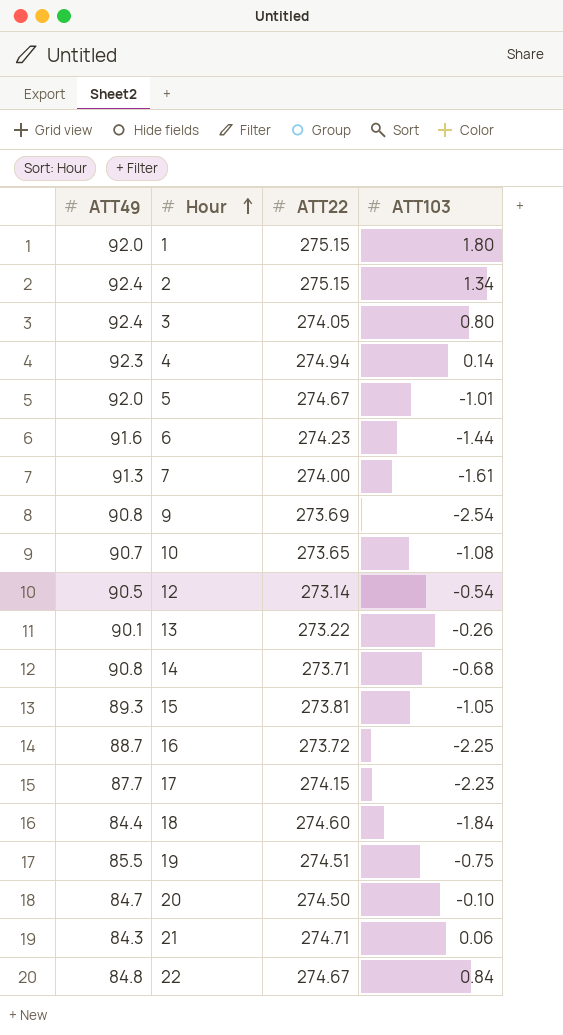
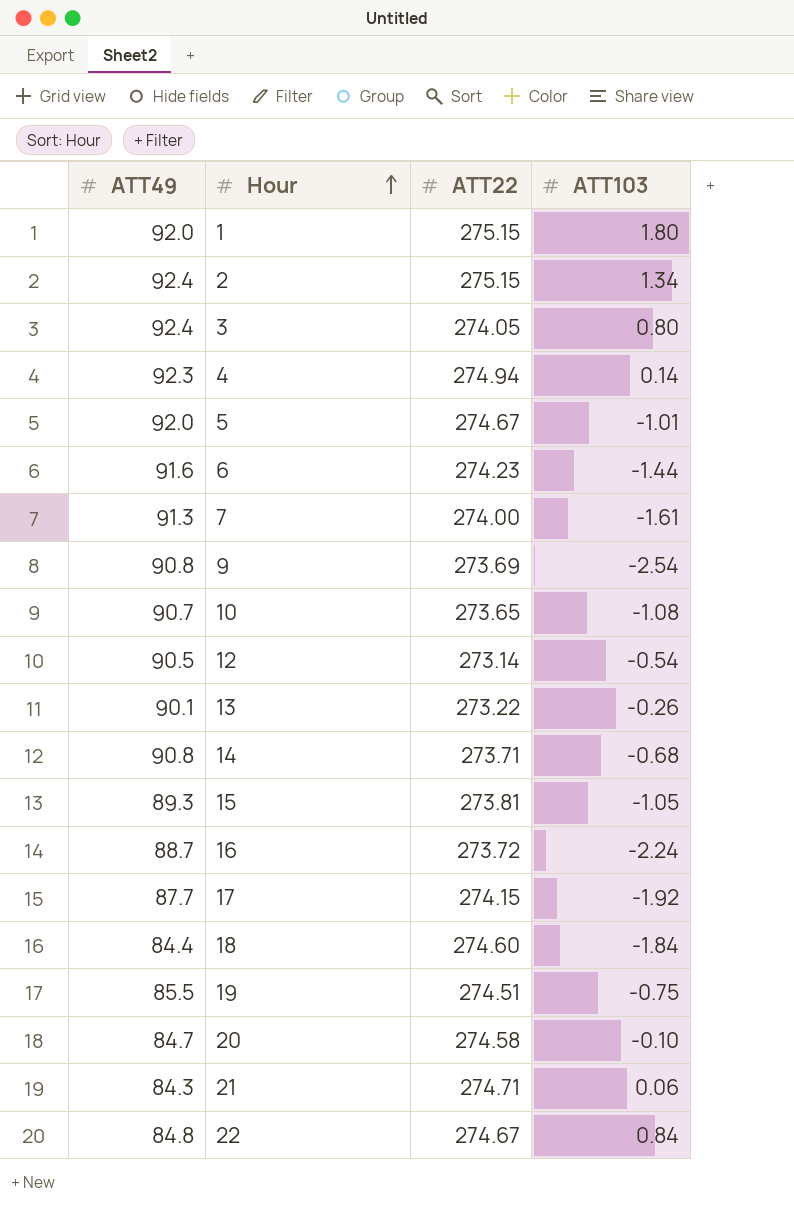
16 | ATT103: -2.25 -> -2.24
17 | ATT103: -2.23 -> -1.92
20 | ATT22: 274.50 -> 274.58

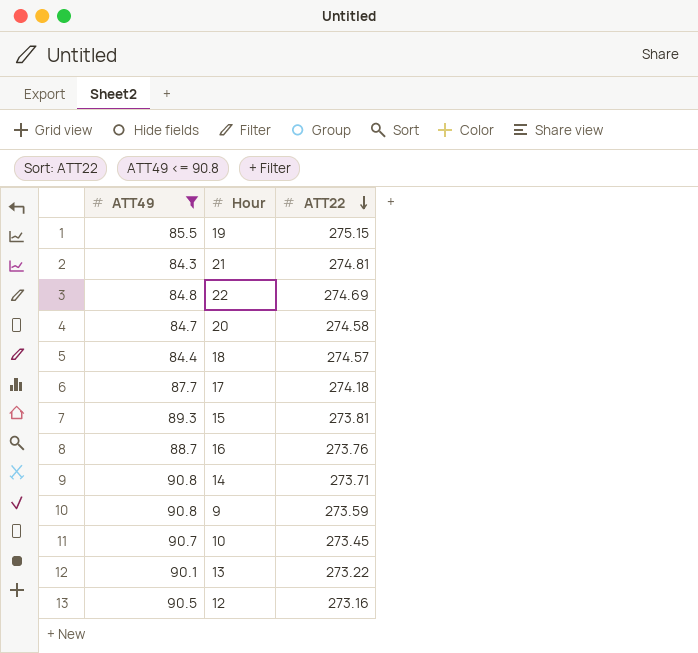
filter: none -> ATT49 <= 90.8
row order: Hour ascending -> ATT22 descending
column ATT103 | position: 4 -> none
19 | ATT22: 274.51 -> 275.15
21 | ATT22: 274.71 -> 274.81
22 | ATT22: 274.67 -> 274.69
18 | ATT22: 274.60 -> 274.57
17 | ATT22: 274.15 -> 274.18
16 | ATT22: 273.72 -> 273.76
9 | ATT22: 273.69 -> 273.59
10 | ATT22: 273.65 -> 273.45
12 | ATT22: 273.14 -> 273.16

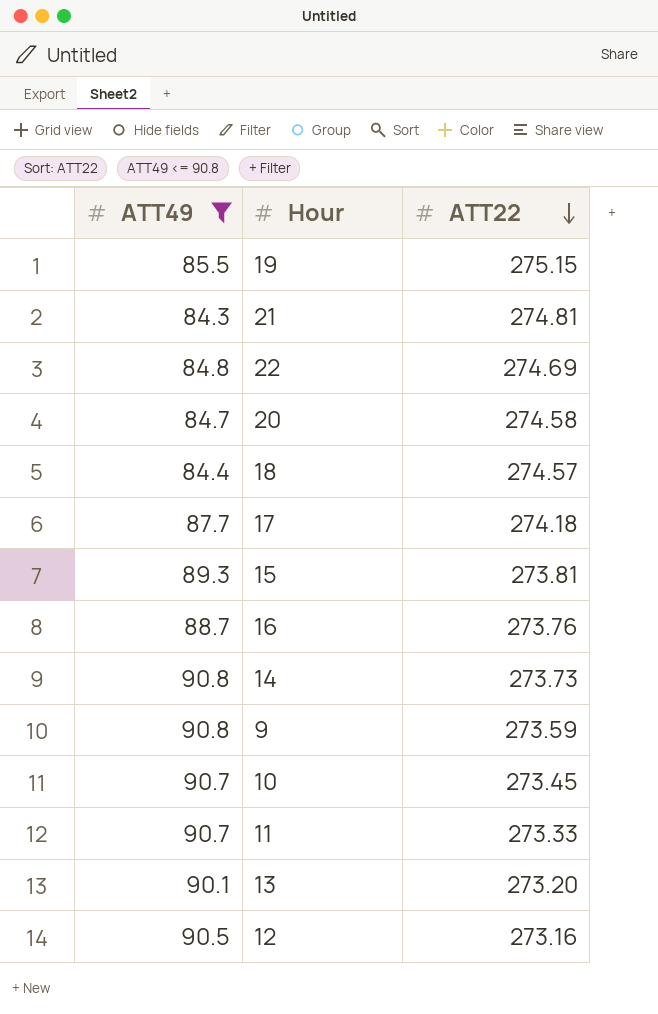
14 | ATT22: 273.71 -> 273.73
row 11: none -> 90.7 | 273.33
13 | ATT22: 273.22 -> 273.20

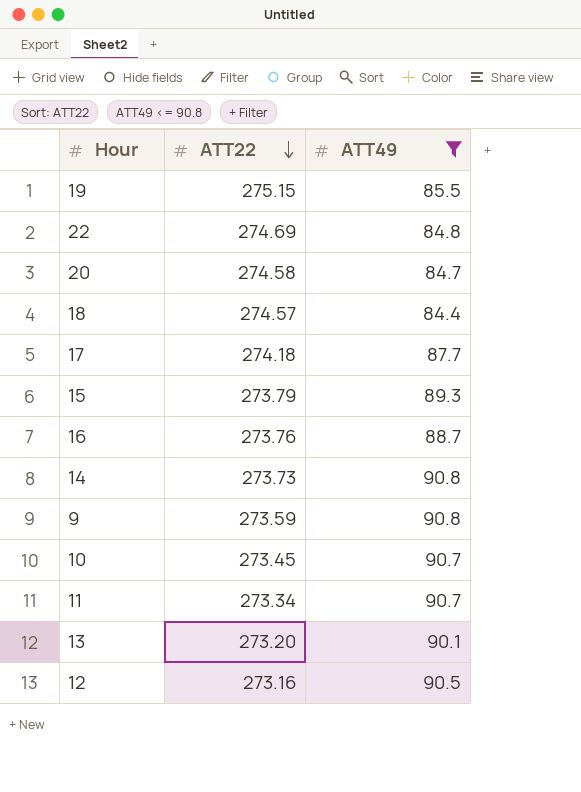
column ATT49 | position: 1 -> 3
row 21: 84.3 | 274.81 -> none
15 | ATT22: 273.81 -> 273.79
11 | ATT22: 273.33 -> 273.34

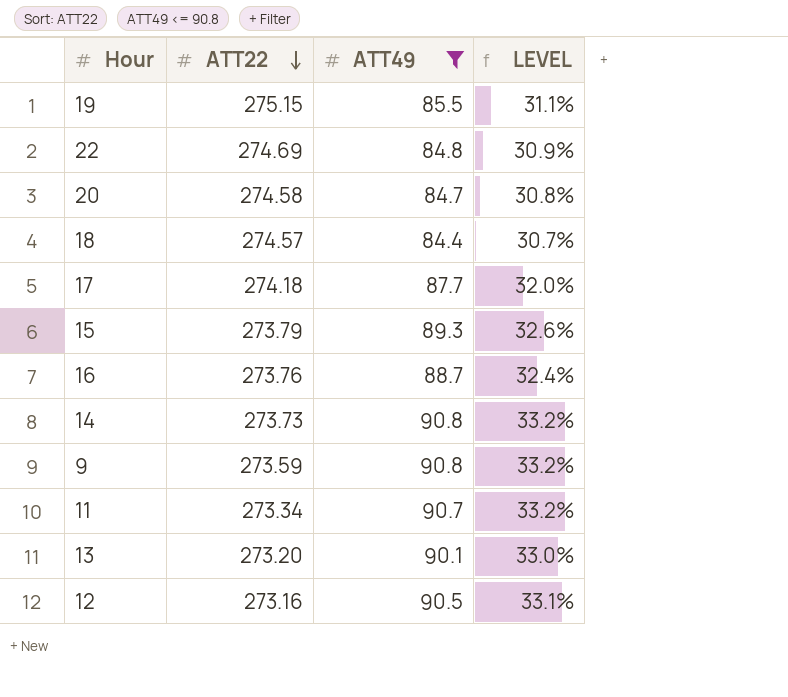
column LEVEL | formula: none -> [ATT49] / [ATT22]
row 10: 273.45 | 90.7 -> none

